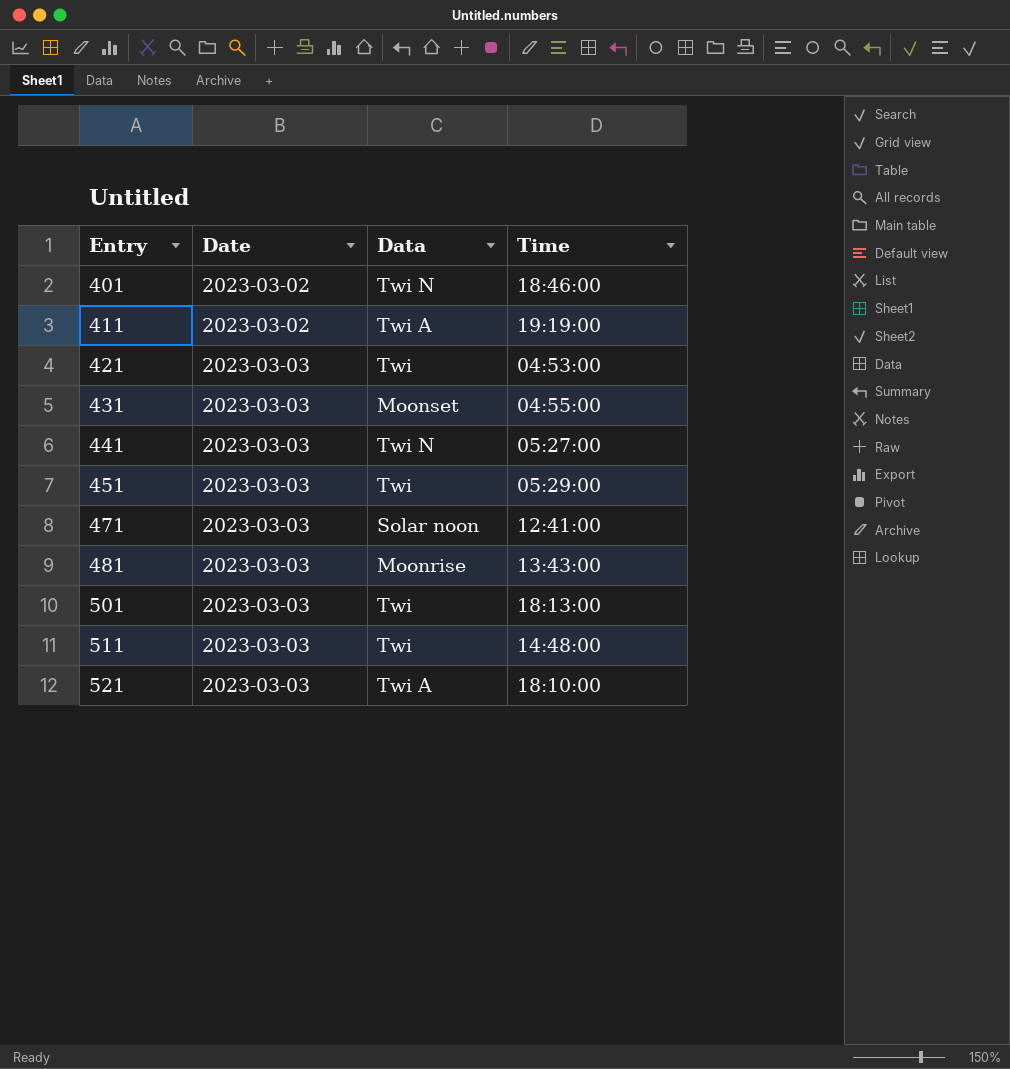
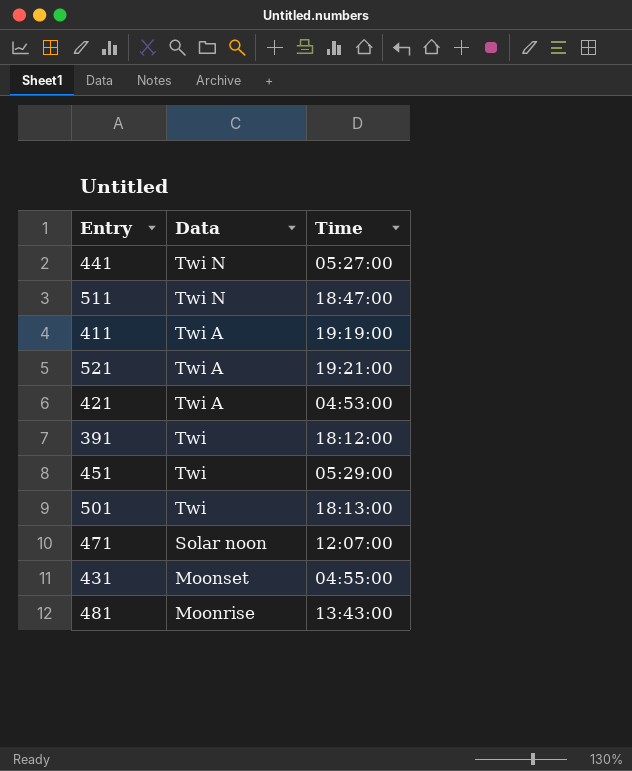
row order: Entry ascending -> Data descending
column Date | position: 2 -> none
row 401: 2023-03-02 | Twi N | 18:46:00 -> none
511 | Data: Twi -> Twi N
511 | Time: 14:48:00 -> 18:47:00
521 | Time: 18:10:00 -> 19:21:00
421 | Data: Twi -> Twi A
row 391: none -> Twi | 18:12:00
471 | Time: 12:41:00 -> 12:07:00

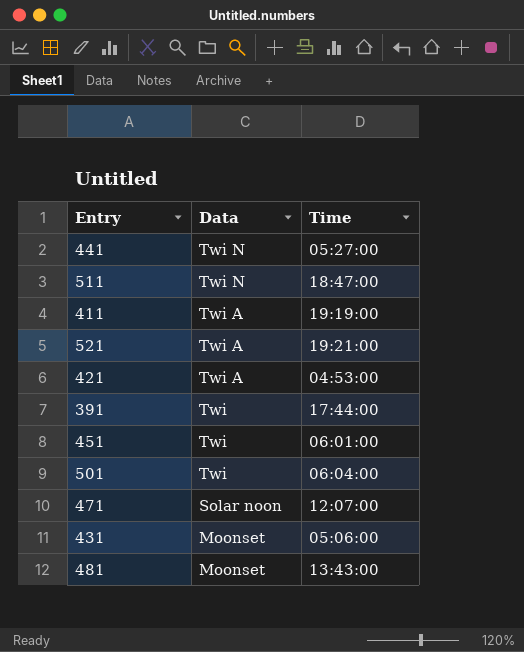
391 | Time: 18:12:00 -> 17:44:00
451 | Time: 05:29:00 -> 06:01:00
501 | Time: 18:13:00 -> 06:04:00
431 | Time: 04:55:00 -> 05:06:00
481 | Data: Moonrise -> Moonset

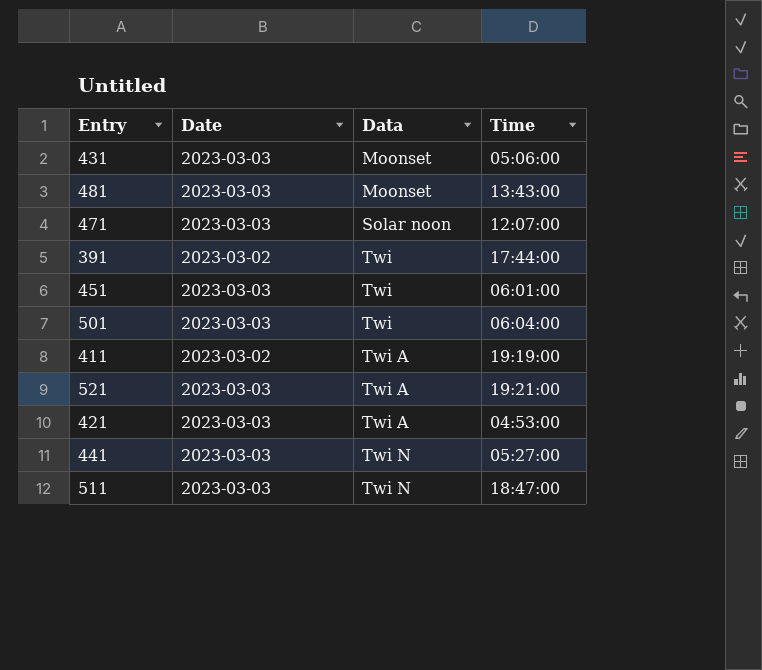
row order: Data descending -> Data ascending
column Date | position: none -> 2

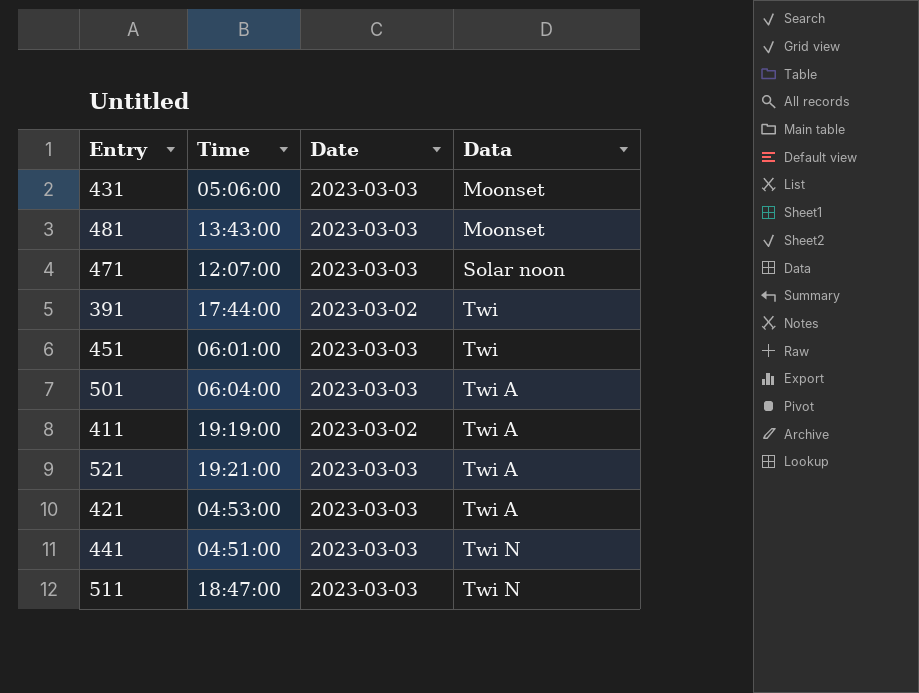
column Time | position: 4 -> 2
501 | Data: Twi -> Twi A
441 | Time: 05:27:00 -> 04:51:00

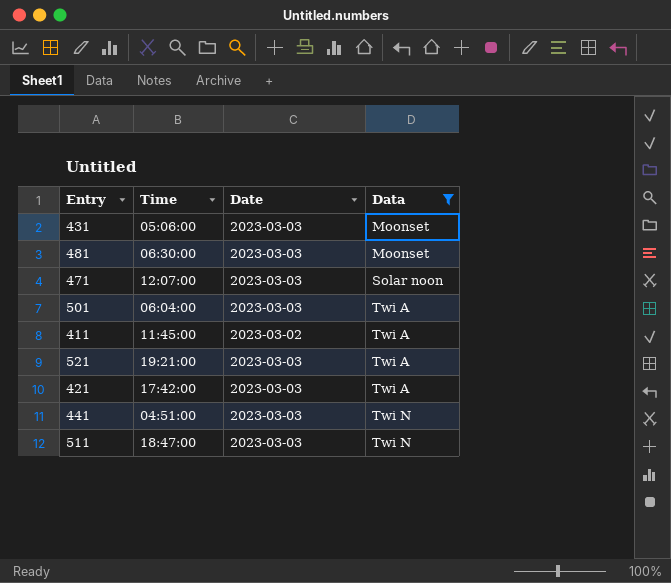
filter: none -> Data != Twi
481 | Time: 13:43:00 -> 06:30:00
411 | Time: 19:19:00 -> 11:45:00
421 | Time: 04:53:00 -> 17:42:00

